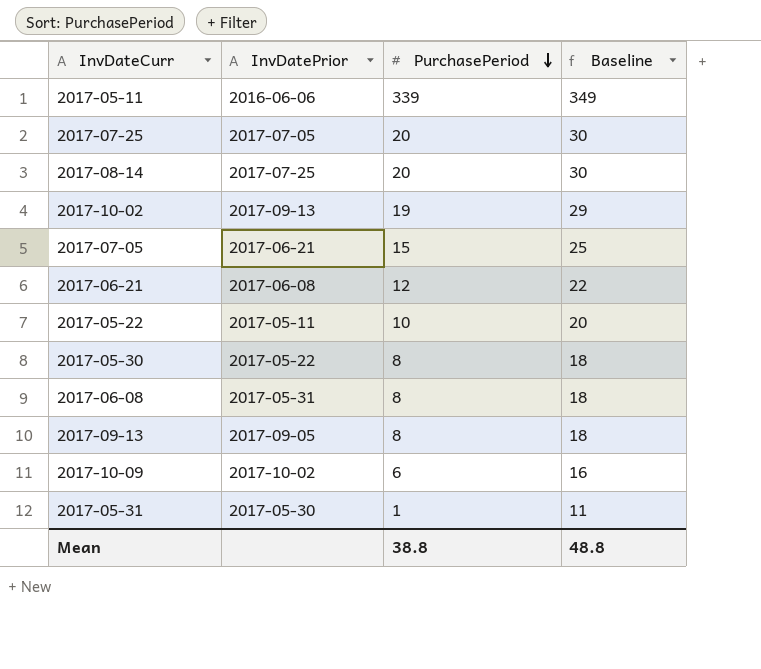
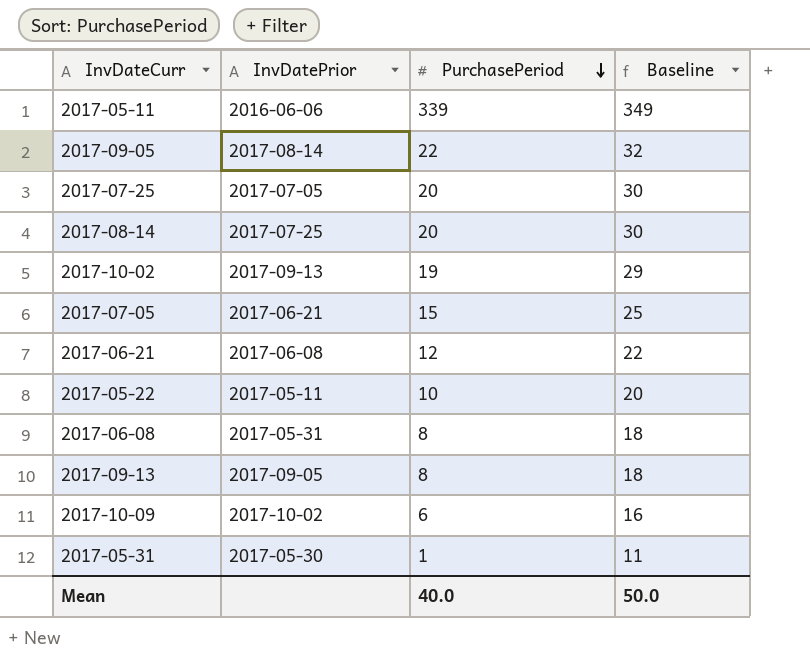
row 2017-05-30: 2017-05-22 | 8 | 18 -> none
row 2017-09-05: none -> 2017-08-14 | 22 | 32
Mean | PurchasePeriod: 38.8 -> 40.0
Mean | Baseline: 48.8 -> 50.0

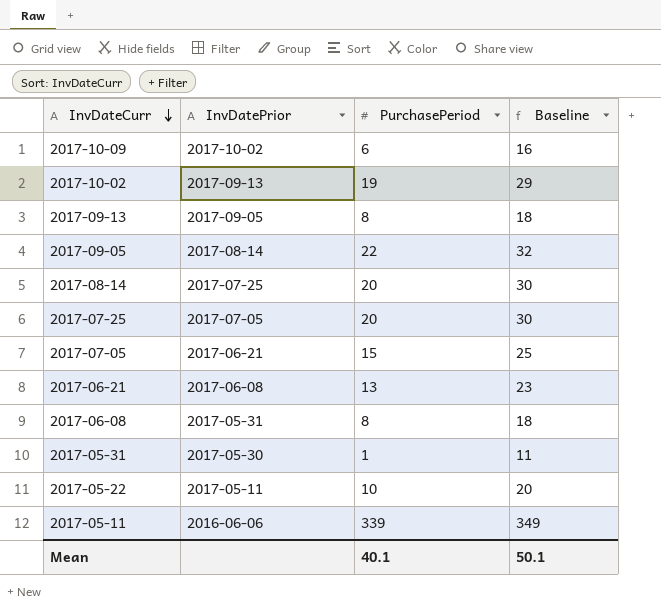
row order: PurchasePeriod descending -> InvDateCurr descending
2017-06-21 | PurchasePeriod: 12 -> 13
2017-06-21 | Baseline: 22 -> 23
Mean | PurchasePeriod: 40.0 -> 40.1
Mean | Baseline: 50.0 -> 50.1

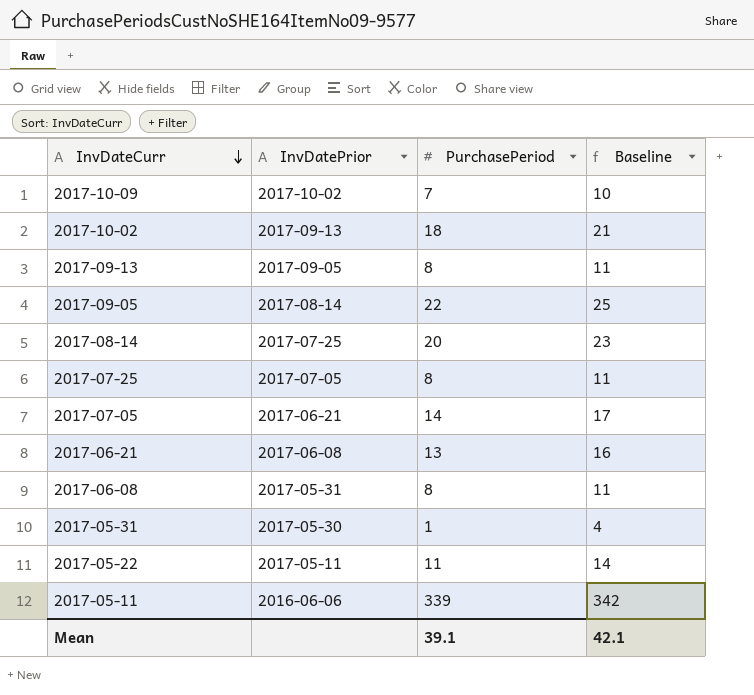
column Baseline | formula: [PurchasePeriod] + 10 -> [PurchasePeriod] + 3
2017-10-09 | PurchasePeriod: 6 -> 7
2017-10-02 | PurchasePeriod: 19 -> 18
2017-07-25 | PurchasePeriod: 20 -> 8
2017-07-05 | PurchasePeriod: 15 -> 14
2017-05-22 | PurchasePeriod: 10 -> 11
Mean | PurchasePeriod: 40.1 -> 39.1
Mean | Baseline: 50.1 -> 42.1

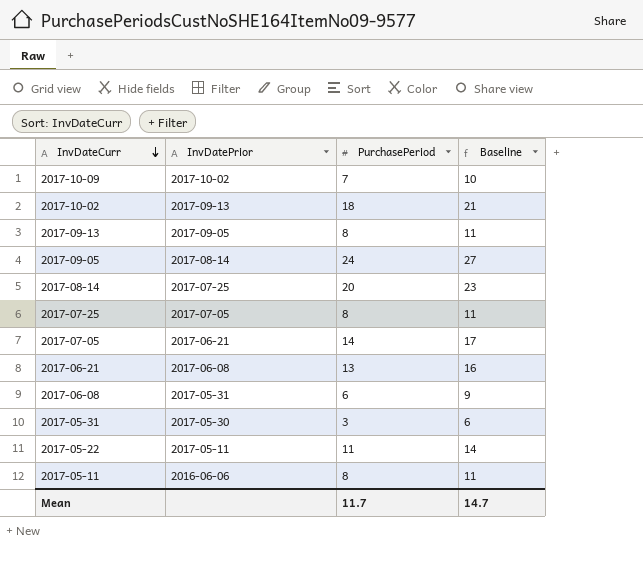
2017-09-05 | PurchasePeriod: 22 -> 24
2017-09-05 | Baseline: 25 -> 27
2017-06-08 | PurchasePeriod: 8 -> 6
2017-06-08 | Baseline: 11 -> 9
2017-05-31 | PurchasePeriod: 1 -> 3
2017-05-31 | Baseline: 4 -> 6
2017-05-11 | PurchasePeriod: 339 -> 8
2017-05-11 | Baseline: 342 -> 11
Mean | PurchasePeriod: 39.1 -> 11.7
Mean | Baseline: 42.1 -> 14.7

